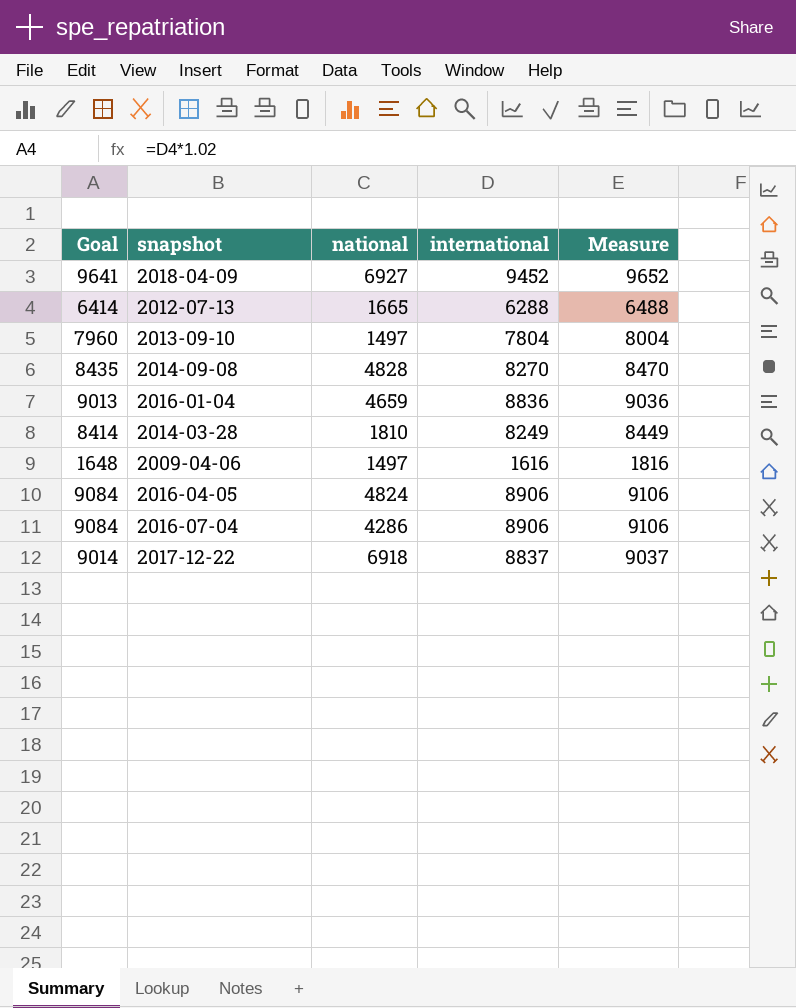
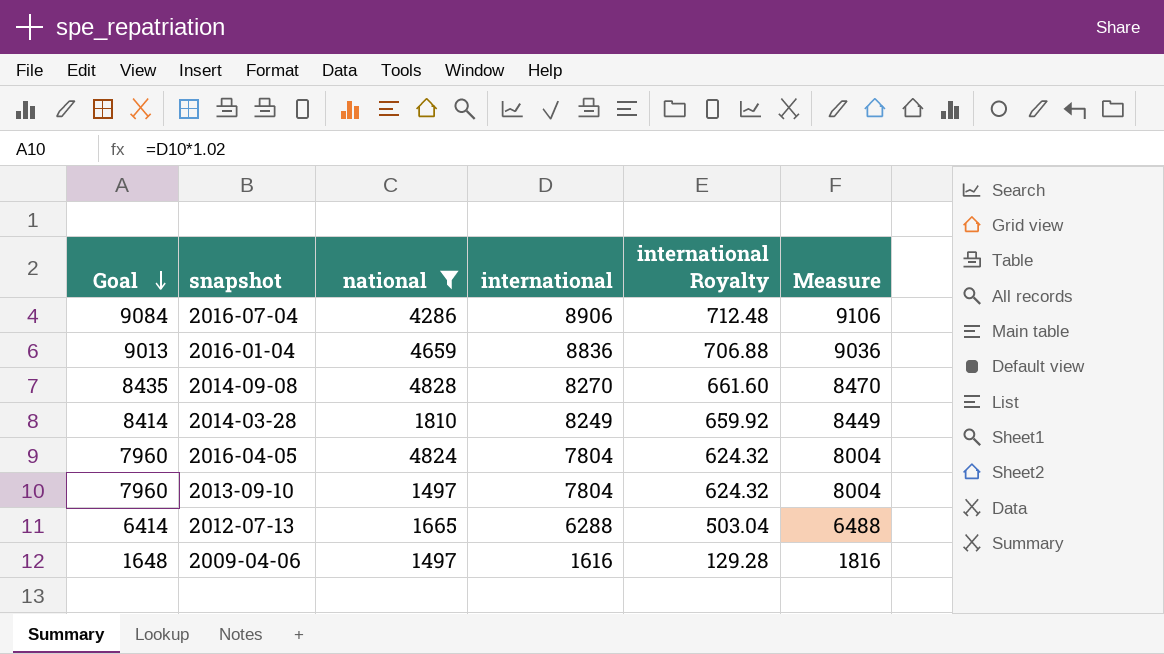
filter: none -> national <= 4828
row order: none -> Goal descending
column international Royalty | formula: none -> [international] * 0.08
2016-04-05 | Goal: 9084 -> 7960
2016-04-05 | international: 8906 -> 7804
2016-04-05 | Measure: 9106 -> 8004

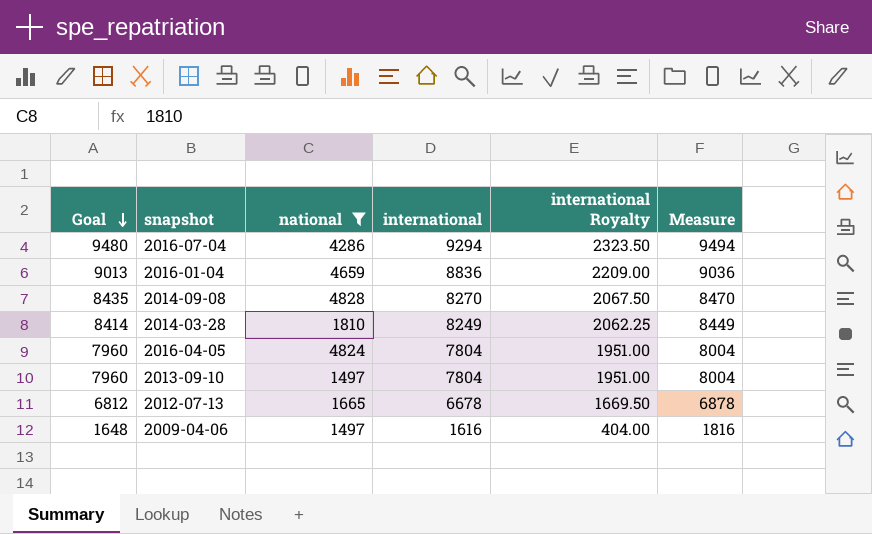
column international Royalty | formula: [international] * 0.08 -> [international] * 0.25
2016-07-04 | Goal: 9084 -> 9480
2016-07-04 | international: 8906 -> 9294
2016-07-04 | Measure: 9106 -> 9494
2012-07-13 | Goal: 6414 -> 6812
2012-07-13 | international: 6288 -> 6678
2012-07-13 | Measure: 6488 -> 6878

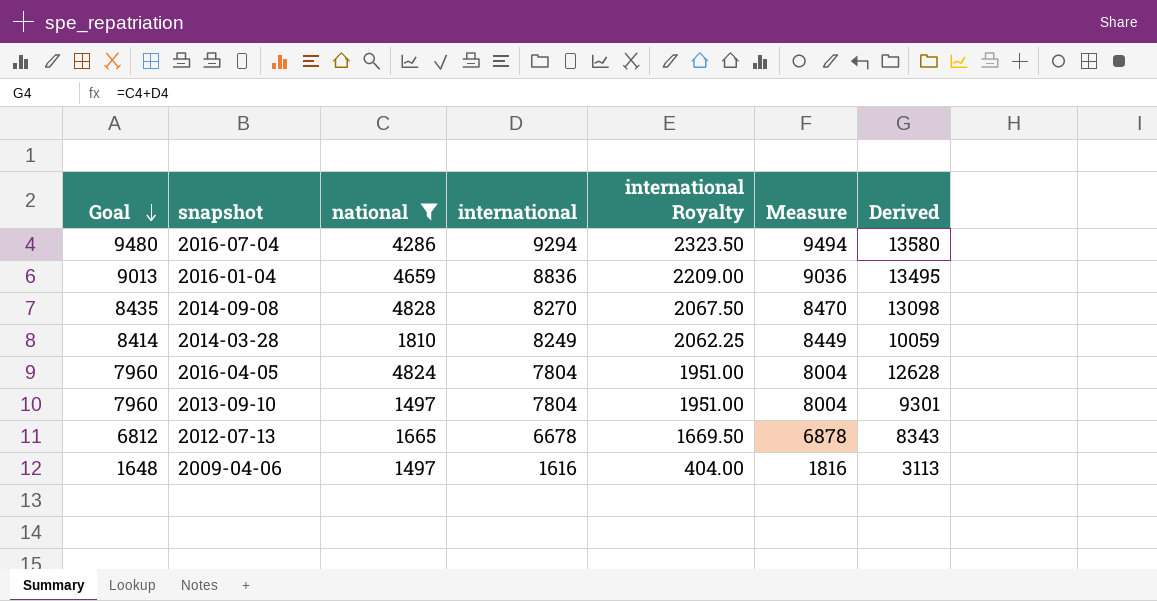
column Derived | formula: none -> [national] + [international]

